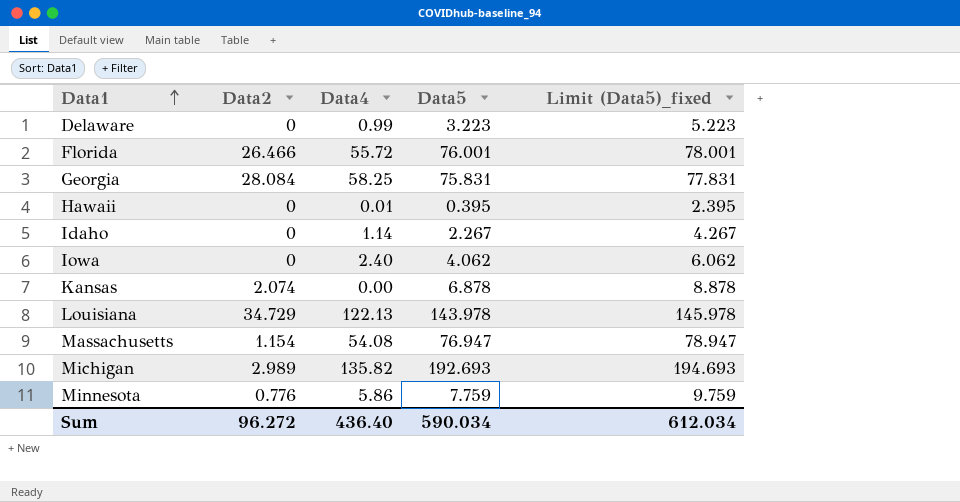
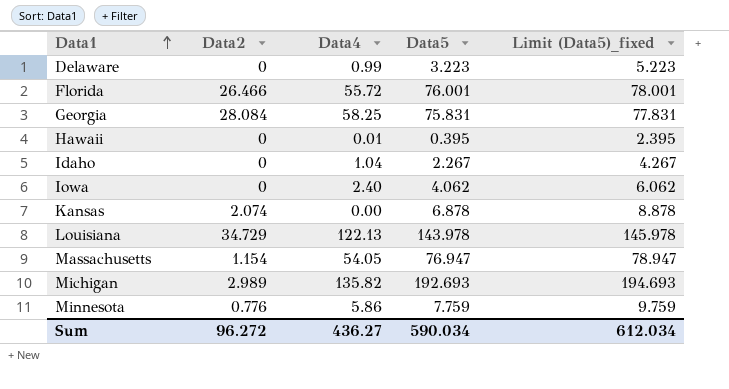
Idaho | Data4: 1.14 -> 1.04
Massachusetts | Data4: 54.08 -> 54.05
Sum | Data4: 436.40 -> 436.27

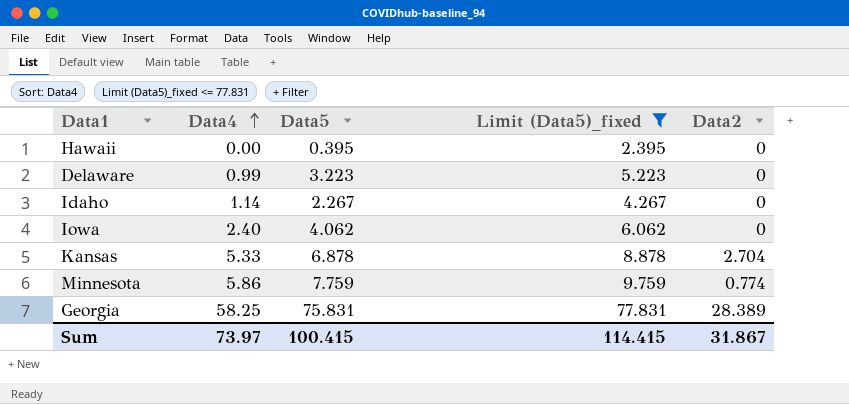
filter: none -> Limit (Data5)_fixed <= 77.831
row order: Data1 ascending -> Data4 ascending
column Data2 | position: 2 -> 5
Hawaii | Data4: 0.01 -> 0.00
Idaho | Data4: 1.04 -> 1.14
Kansas | Data4: 0.00 -> 5.33
Kansas | Data2: 2.074 -> 2.704
Minnesota | Data2: 0.776 -> 0.774
Georgia | Data2: 28.084 -> 28.389
Sum | Data4: 436.27 -> 73.97
Sum | Data5: 590.034 -> 100.415
Sum | Limit (Data5)_fixed: 612.034 -> 114.415
Sum | Data2: 96.272 -> 31.867

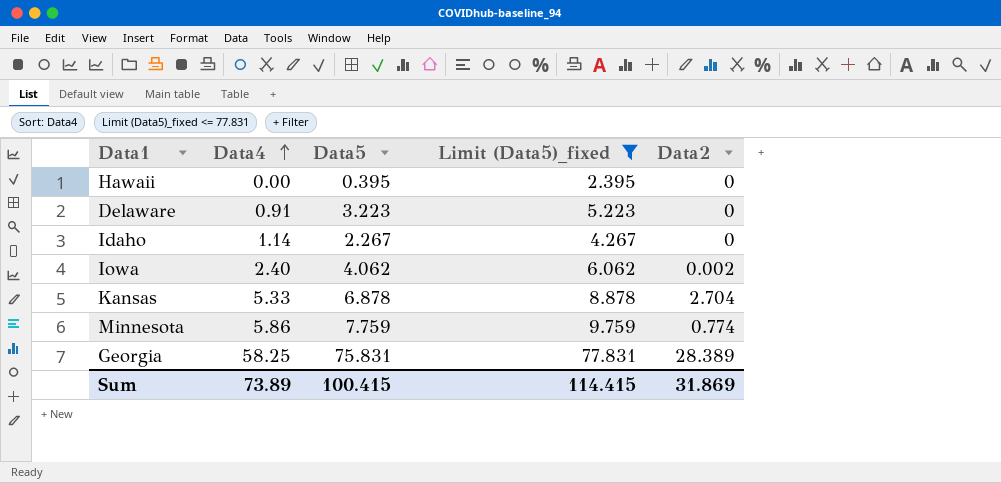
Delaware | Data4: 0.99 -> 0.91
Iowa | Data2: 0 -> 0.002
Sum | Data4: 73.97 -> 73.89
Sum | Data2: 31.867 -> 31.869

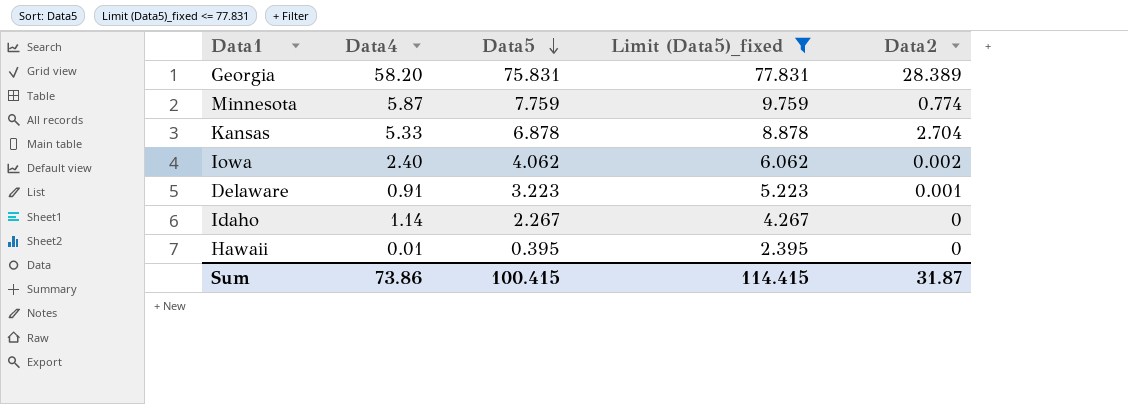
row order: Data4 ascending -> Data5 descending
Georgia | Data4: 58.25 -> 58.20
Minnesota | Data4: 5.86 -> 5.87
Delaware | Data2: 0 -> 0.001
Hawaii | Data4: 0.00 -> 0.01
Sum | Data4: 73.89 -> 73.86
Sum | Data2: 31.869 -> 31.87

